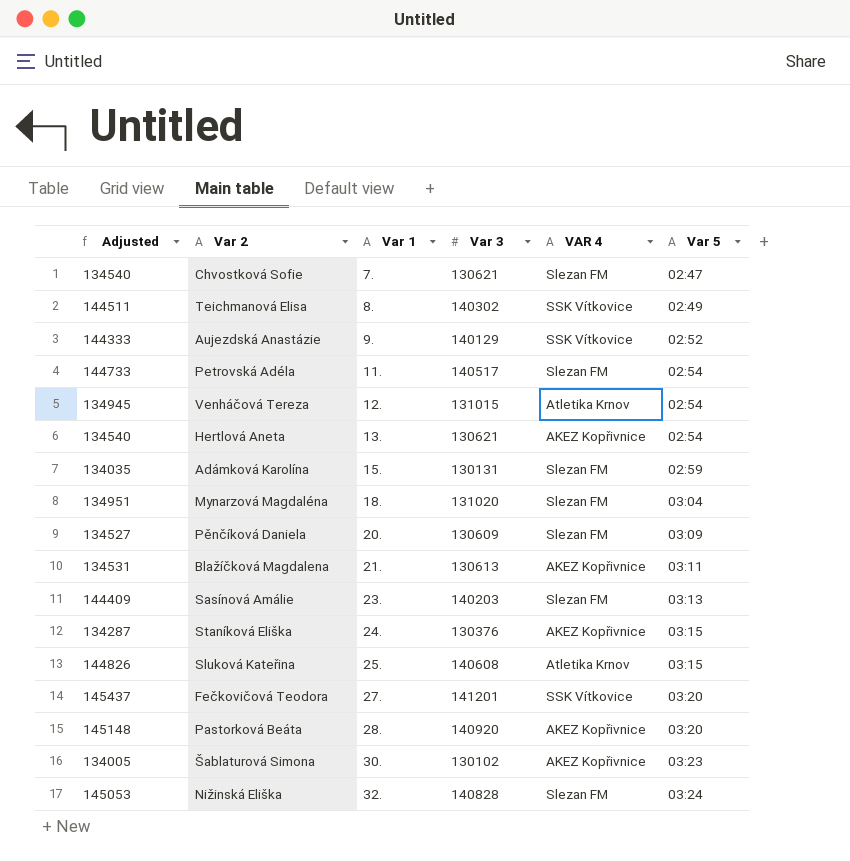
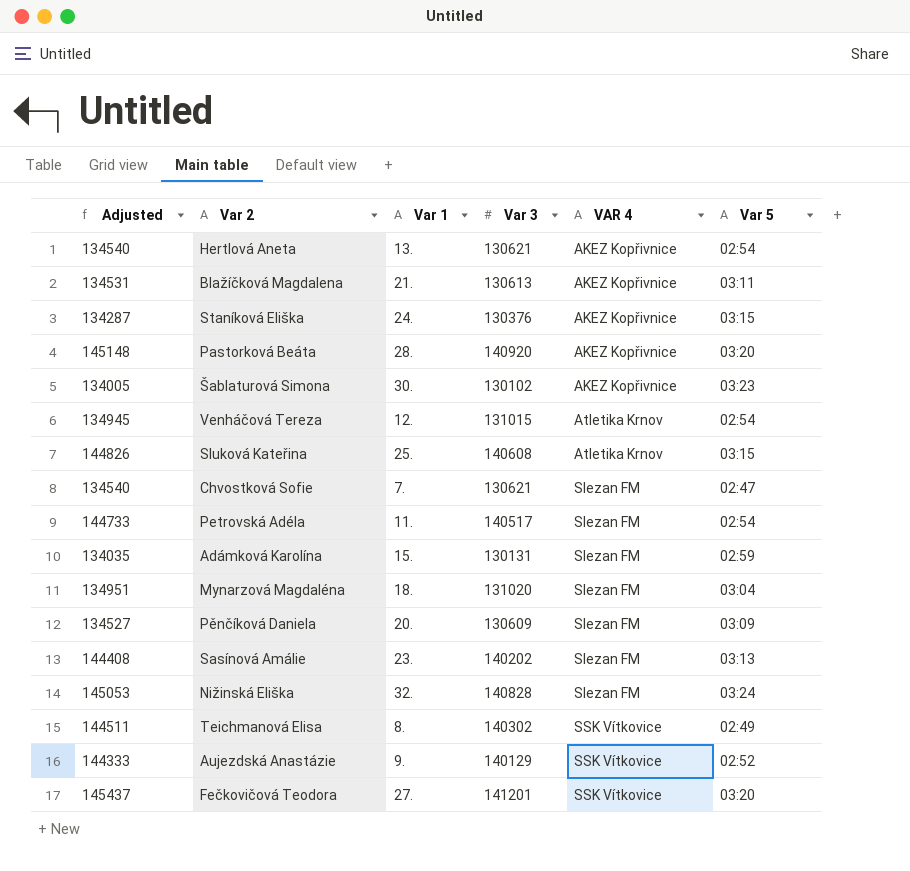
row order: Var 1 ascending -> VAR 4 ascending
Sasínová Amálie | Adjusted: 144409 -> 144408
Sasínová Amálie | Var 3: 140203 -> 140202

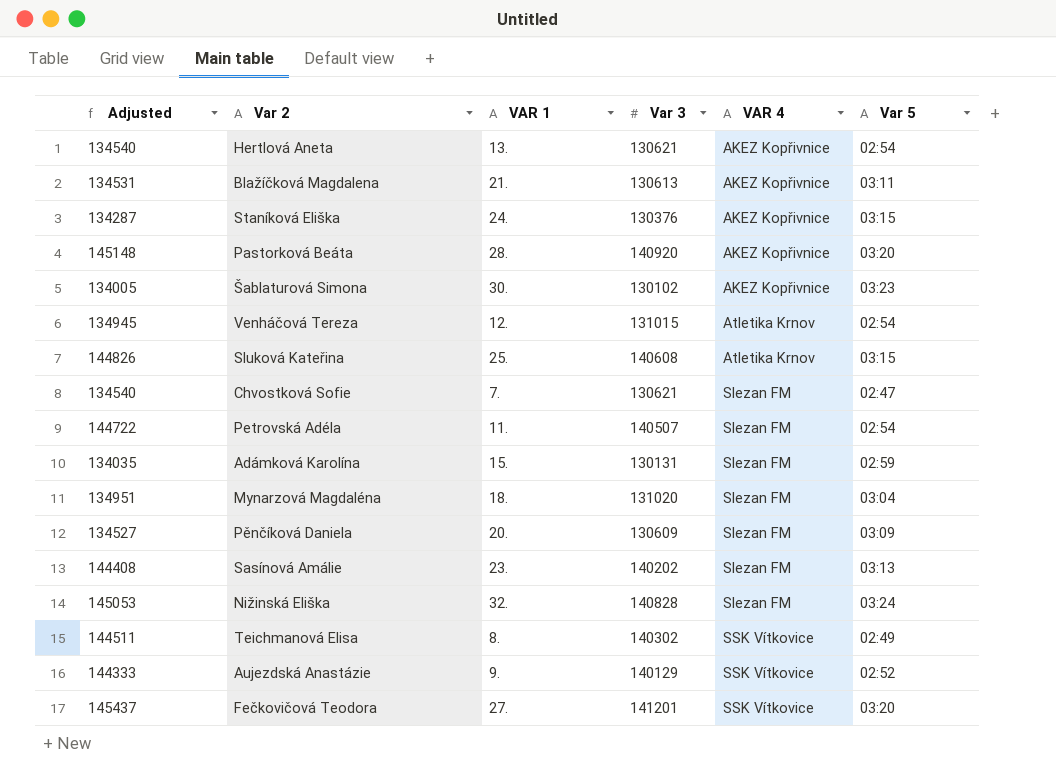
column name: Var 1 -> VAR 1
Petrovská Adéla | Adjusted: 144733 -> 144722
Petrovská Adéla | Var 3: 140517 -> 140507

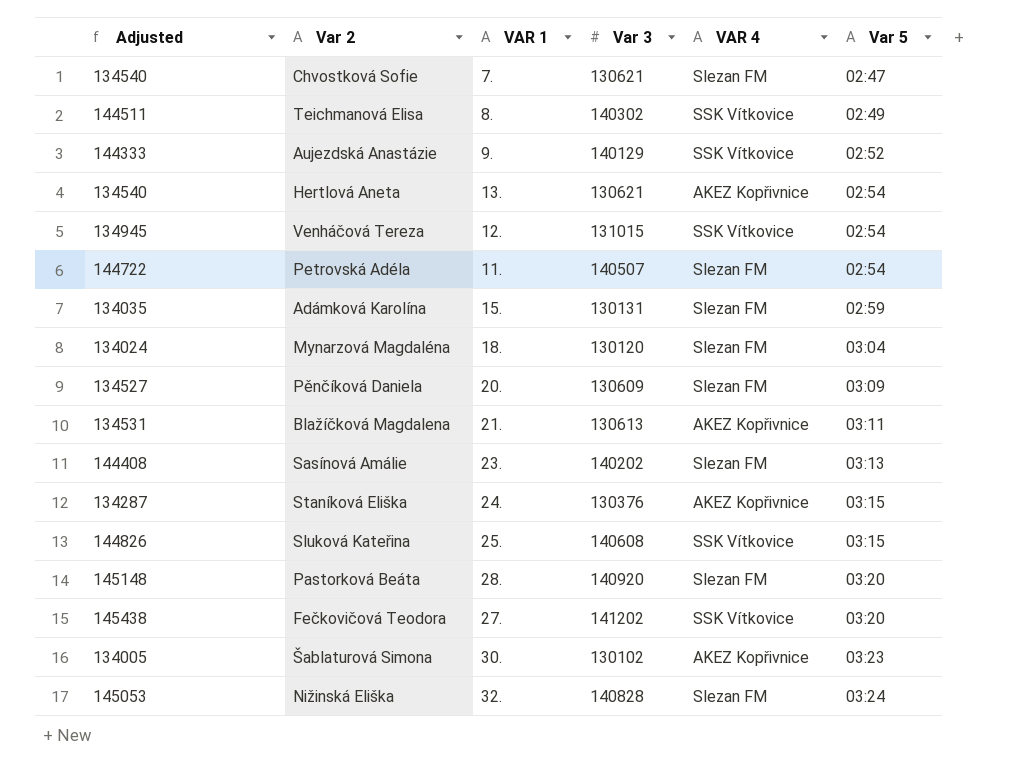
row order: VAR 4 ascending -> Var 5 ascending
Venháčová Tereza | VAR 4: Atletika Krnov -> SSK Vítkovice
Mynarzová Magdaléna | Adjusted: 134951 -> 134024
Mynarzová Magdaléna | Var 3: 131020 -> 130120
Sluková Kateřina | VAR 4: Atletika Krnov -> SSK Vítkovice
Pastorková Beáta | VAR 4: AKEZ Kopřivnice -> Slezan FM
Fečkovičová Teodora | Adjusted: 145437 -> 145438
Fečkovičová Teodora | Var 3: 141201 -> 141202

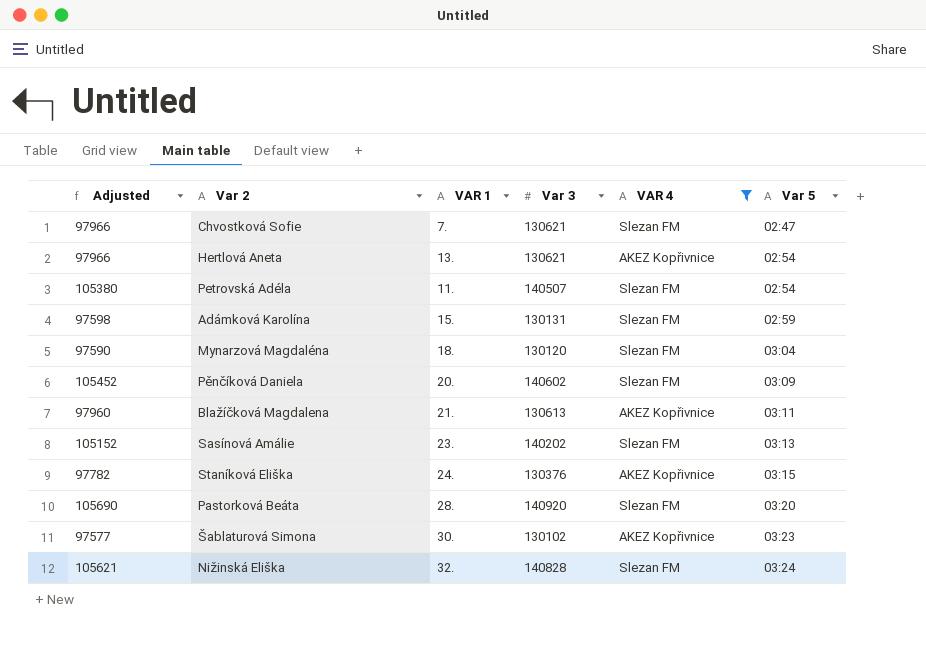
filter: none -> VAR 4 != SSK Vítkovice
column Adjusted | formula: [Var 3] * 1.03 -> [Var 3] * 0.75
Pěnčíková Daniela | Var 3: 130609 -> 140602

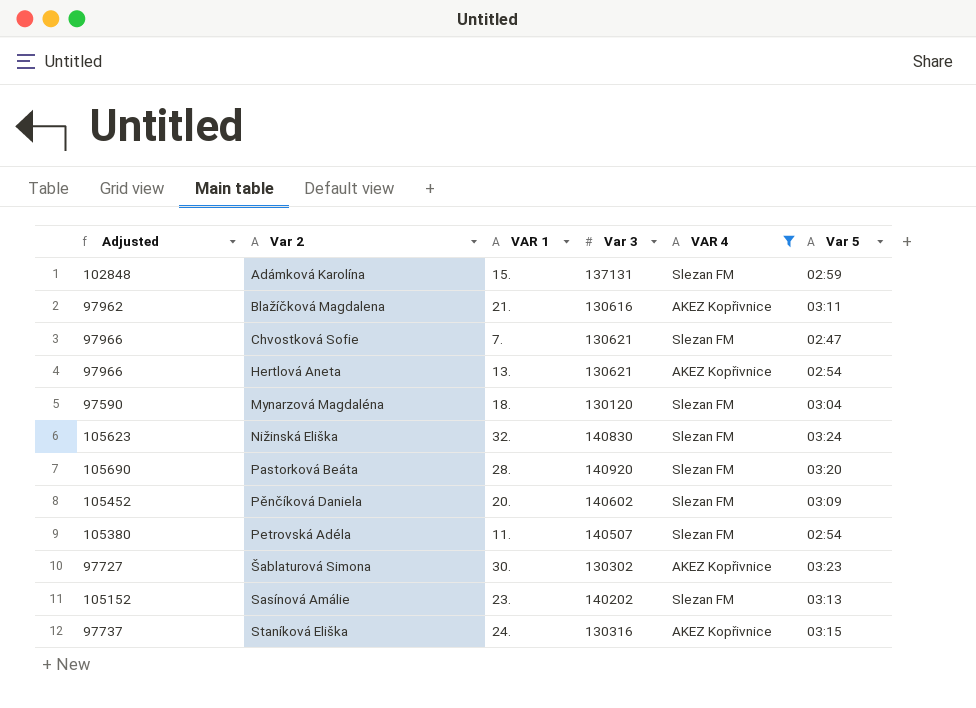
row order: Var 5 ascending -> Var 2 ascending
Adámková Karolína | Adjusted: 97598 -> 102848
Adámková Karolína | Var 3: 130131 -> 137131
Blažíčková Magdalena | Adjusted: 97960 -> 97962
Blažíčková Magdalena | Var 3: 130613 -> 130616
Nižinská Eliška | Adjusted: 105621 -> 105623
Nižinská Eliška | Var 3: 140828 -> 140830
Šablaturová Simona | Adjusted: 97577 -> 97727
Šablaturová Simona | Var 3: 130102 -> 130302
Staníková Eliška | Adjusted: 97782 -> 97737
Staníková Eliška | Var 3: 130376 -> 130316

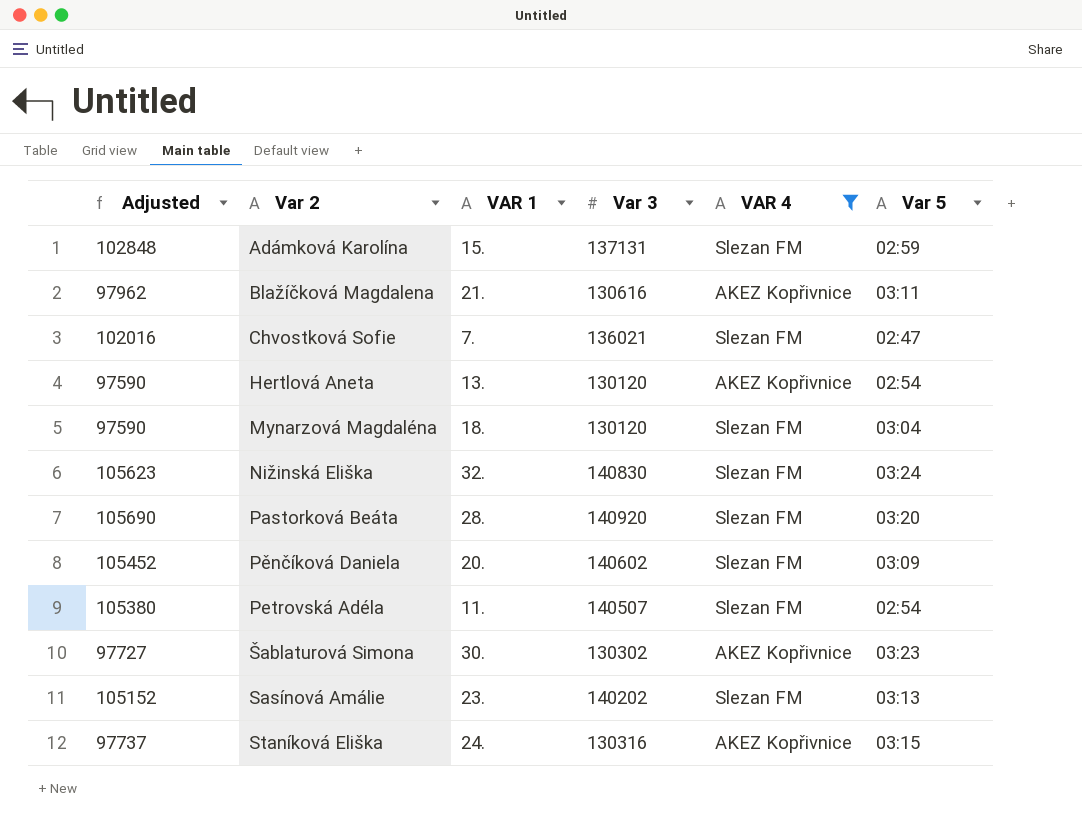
Chvostková Sofie | Adjusted: 97966 -> 102016
Chvostková Sofie | Var 3: 130621 -> 136021
Hertlová Aneta | Adjusted: 97966 -> 97590
Hertlová Aneta | Var 3: 130621 -> 130120

